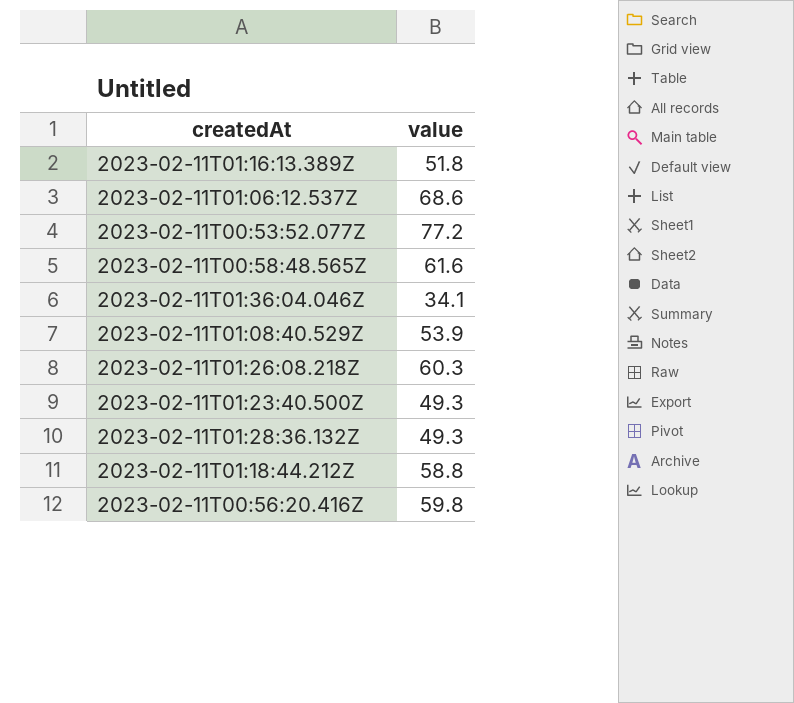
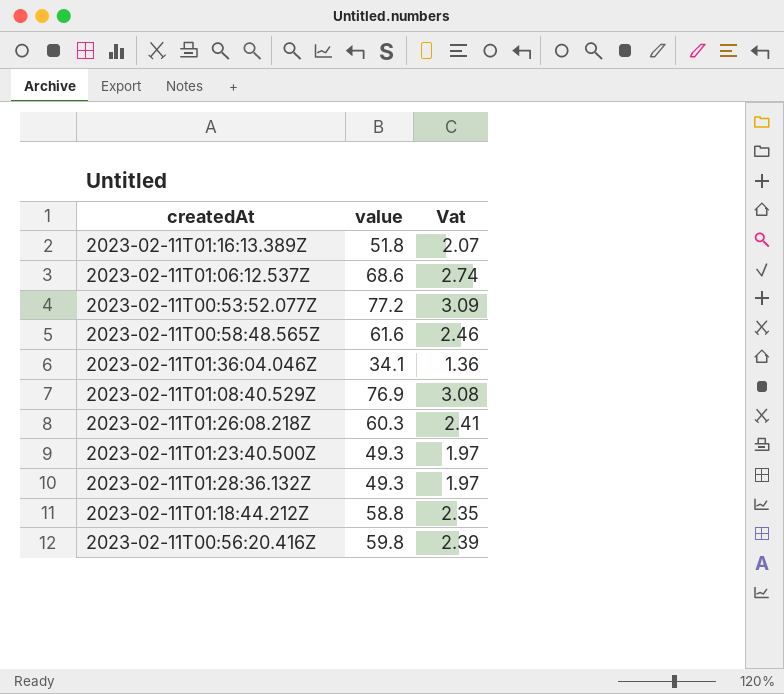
column Vat | formula: none -> [value] * 0.04
2023-02-11T01:08:40.529Z | value: 53.9 -> 76.9

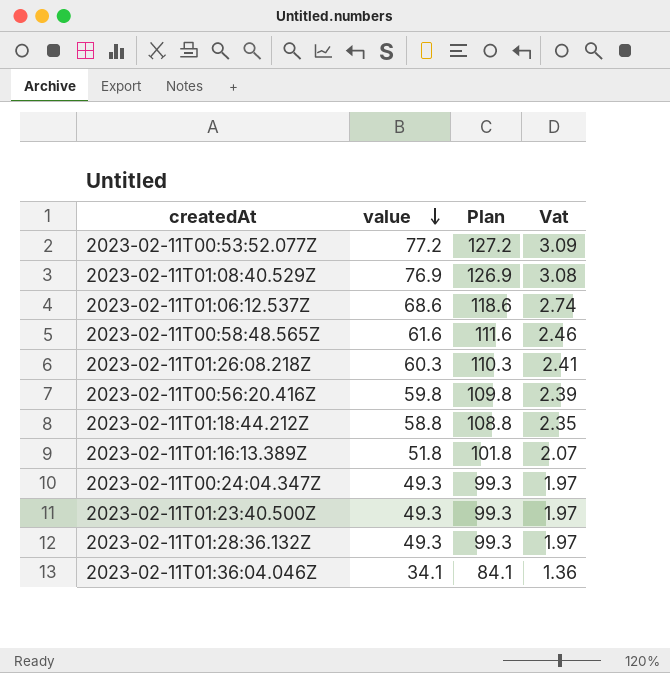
row order: none -> value descending
column Plan | formula: none -> [value] + 50
row 2023-02-11T00:24:04.347Z: none -> 49.3 | 99.3 | 1.97

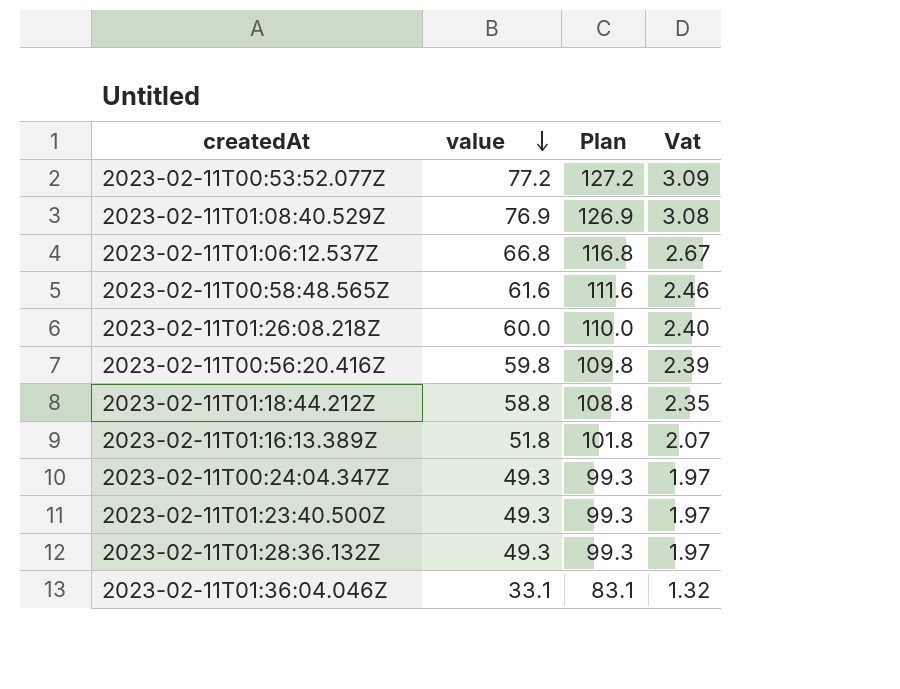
2023-02-11T01:06:12.537Z | value: 68.6 -> 66.8
2023-02-11T01:06:12.537Z | Plan: 118.6 -> 116.8
2023-02-11T01:06:12.537Z | Vat: 2.74 -> 2.67
2023-02-11T01:26:08.218Z | value: 60.3 -> 60.0
2023-02-11T01:26:08.218Z | Plan: 110.3 -> 110.0
2023-02-11T01:26:08.218Z | Vat: 2.41 -> 2.40
2023-02-11T01:36:04.046Z | value: 34.1 -> 33.1
2023-02-11T01:36:04.046Z | Plan: 84.1 -> 83.1
2023-02-11T01:36:04.046Z | Vat: 1.36 -> 1.32

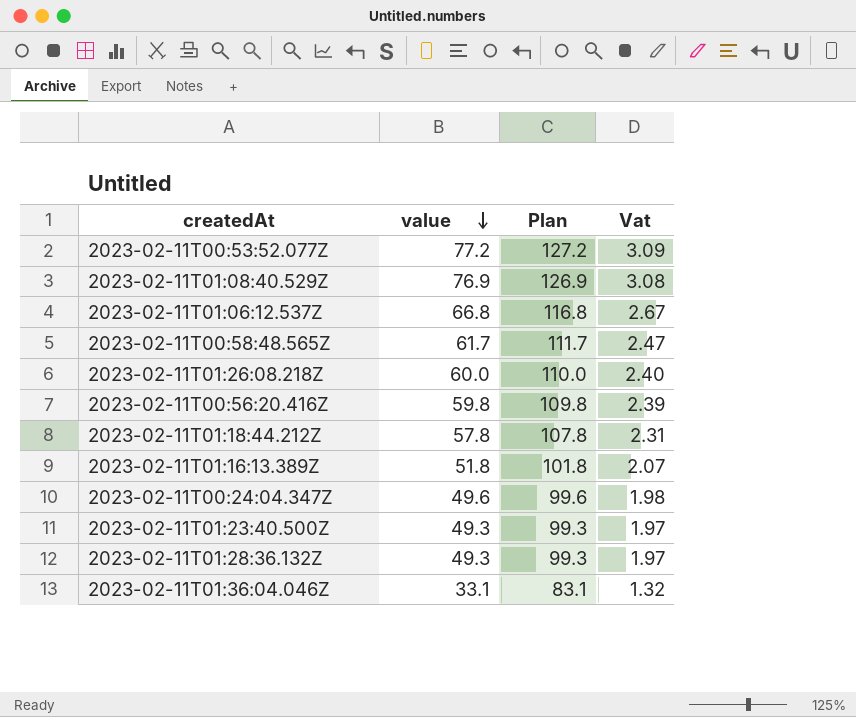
2023-02-11T00:58:48.565Z | value: 61.6 -> 61.7
2023-02-11T00:58:48.565Z | Plan: 111.6 -> 111.7
2023-02-11T00:58:48.565Z | Vat: 2.46 -> 2.47
2023-02-11T01:18:44.212Z | value: 58.8 -> 57.8
2023-02-11T01:18:44.212Z | Plan: 108.8 -> 107.8
2023-02-11T01:18:44.212Z | Vat: 2.35 -> 2.31
2023-02-11T00:24:04.347Z | value: 49.3 -> 49.6
2023-02-11T00:24:04.347Z | Plan: 99.3 -> 99.6
2023-02-11T00:24:04.347Z | Vat: 1.97 -> 1.98

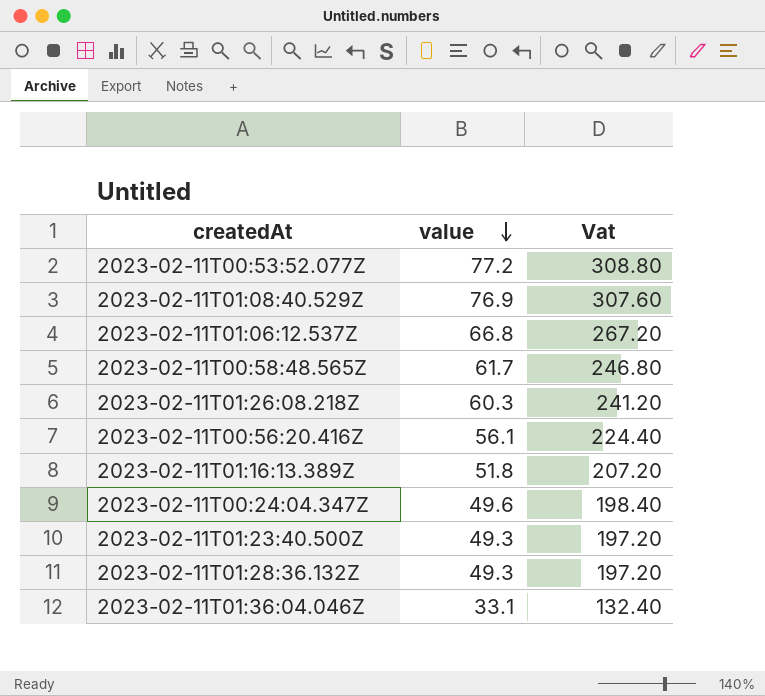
column Plan | formula: [value] + 50 -> none
column Vat | formula: [value] * 0.04 -> [value] * 4
row 2023-02-11T01:18:44.212Z: 57.8 | 107.8 | 2.31 -> none
2023-02-11T01:26:08.218Z | value: 60.0 -> 60.3
2023-02-11T00:56:20.416Z | value: 59.8 -> 56.1

